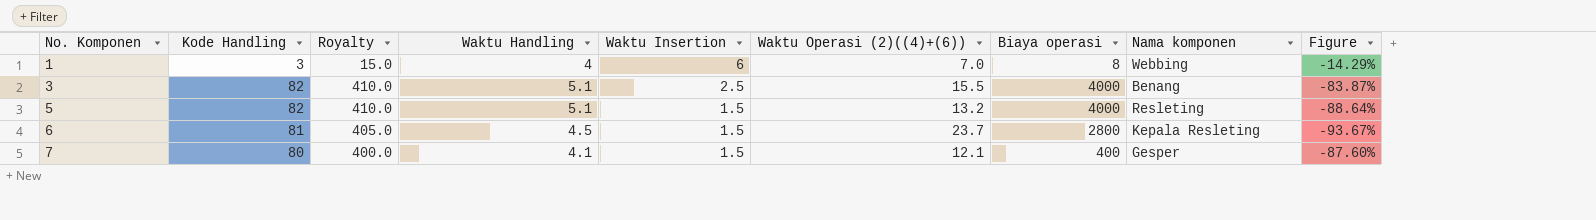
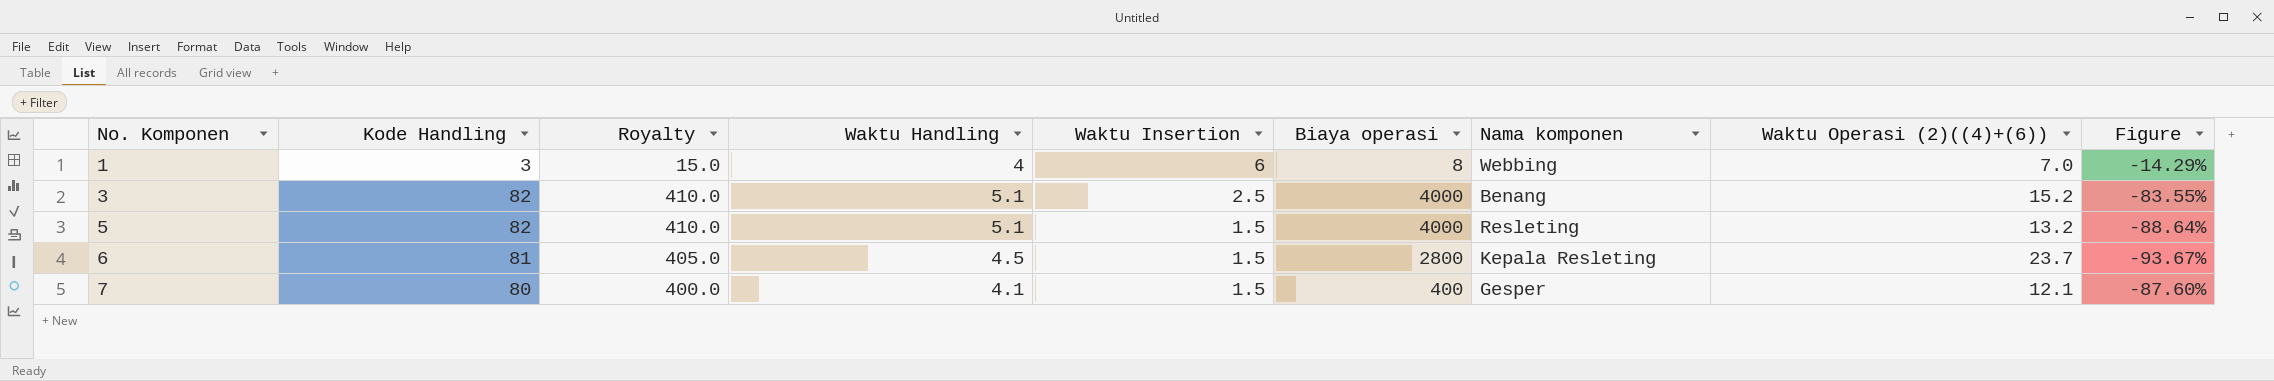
column Waktu Operasi (2)((4)+(6)) | position: 6 -> 8
3 | Waktu Operasi (2)((4)+(6)): 15.5 -> 15.2
3 | Figure: -83.87% -> -83.55%

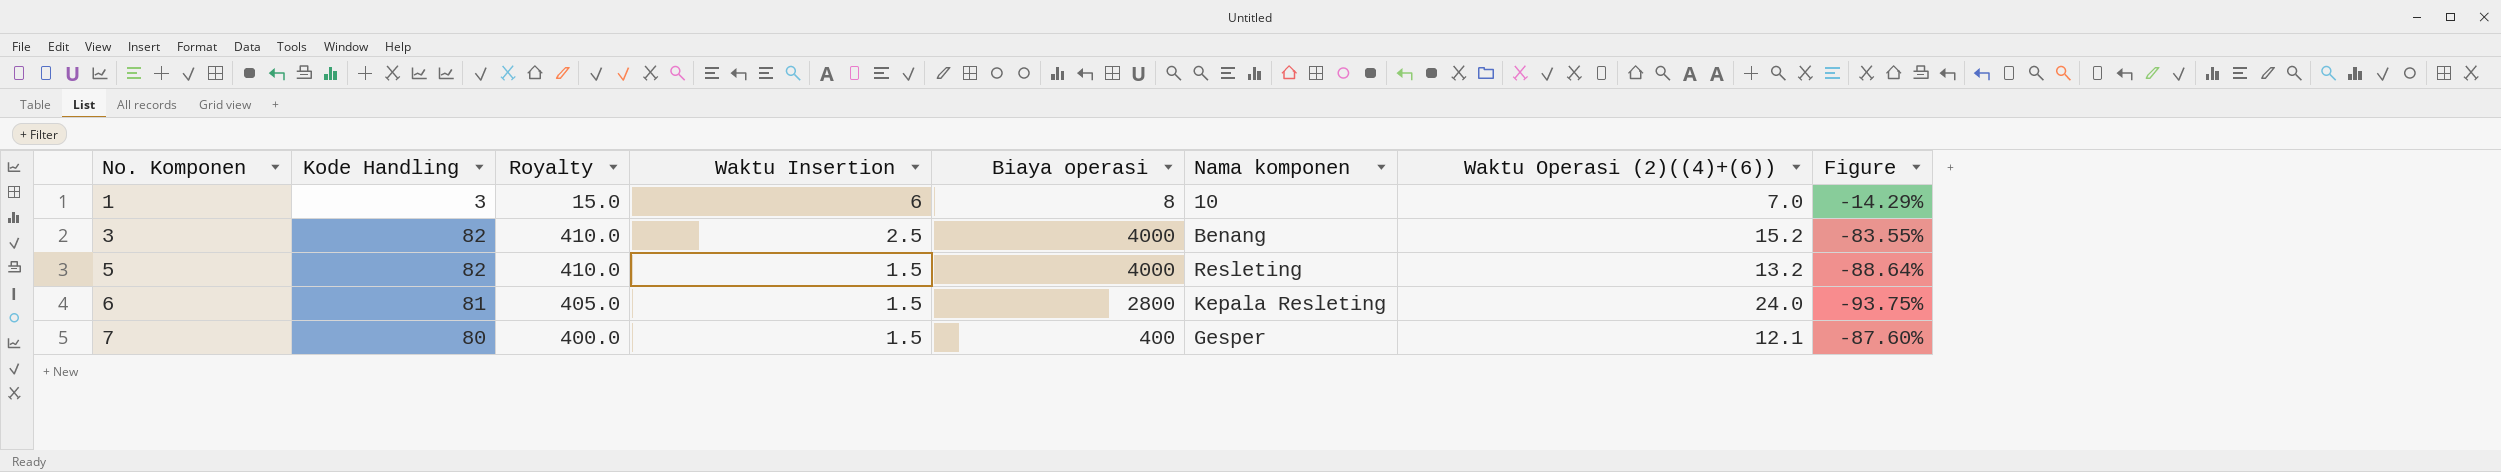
column Waktu Handling | position: 4 -> none
1 | Nama komponen: Webbing -> 10
6 | Waktu Operasi (2)((4)+(6)): 23.7 -> 24.0
6 | Figure: -93.67% -> -93.75%

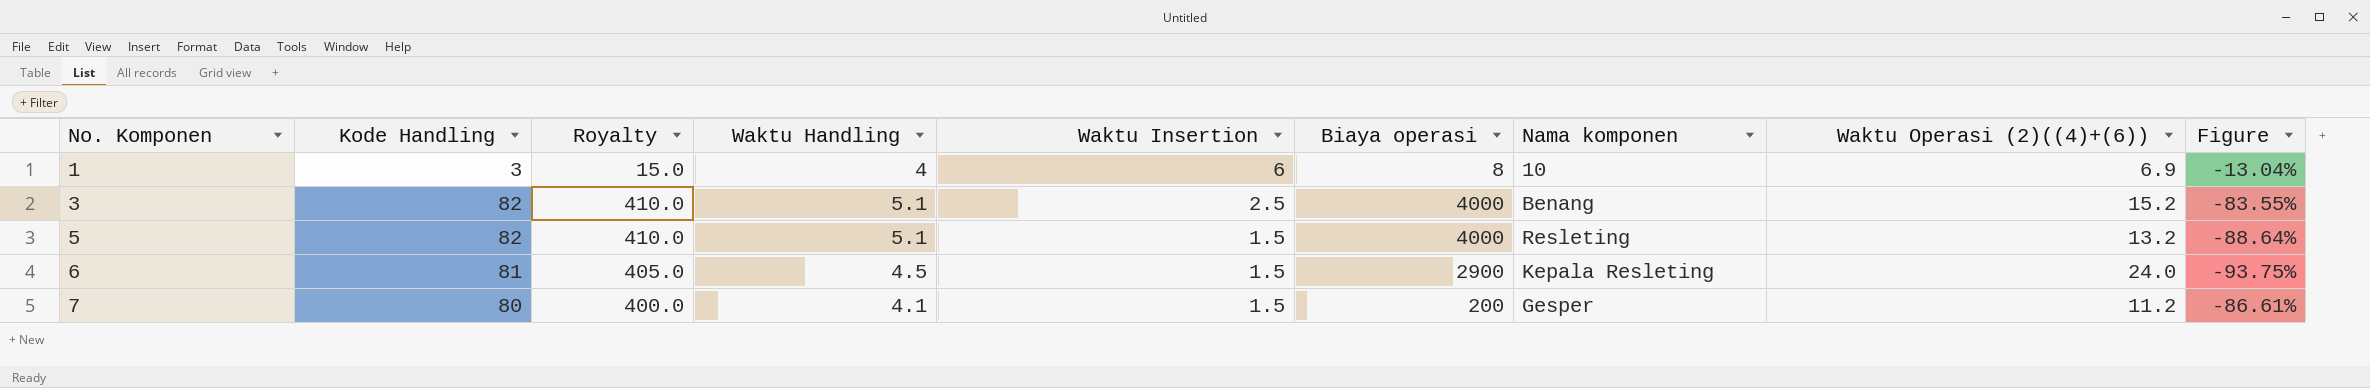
column Waktu Handling | position: none -> 4
1 | Waktu Operasi (2)((4)+(6)): 7.0 -> 6.9
1 | Figure: -14.29% -> -13.04%
6 | Biaya operasi: 2800 -> 2900
7 | Biaya operasi: 400 -> 200
7 | Waktu Operasi (2)((4)+(6)): 12.1 -> 11.2
7 | Figure: -87.60% -> -86.61%

